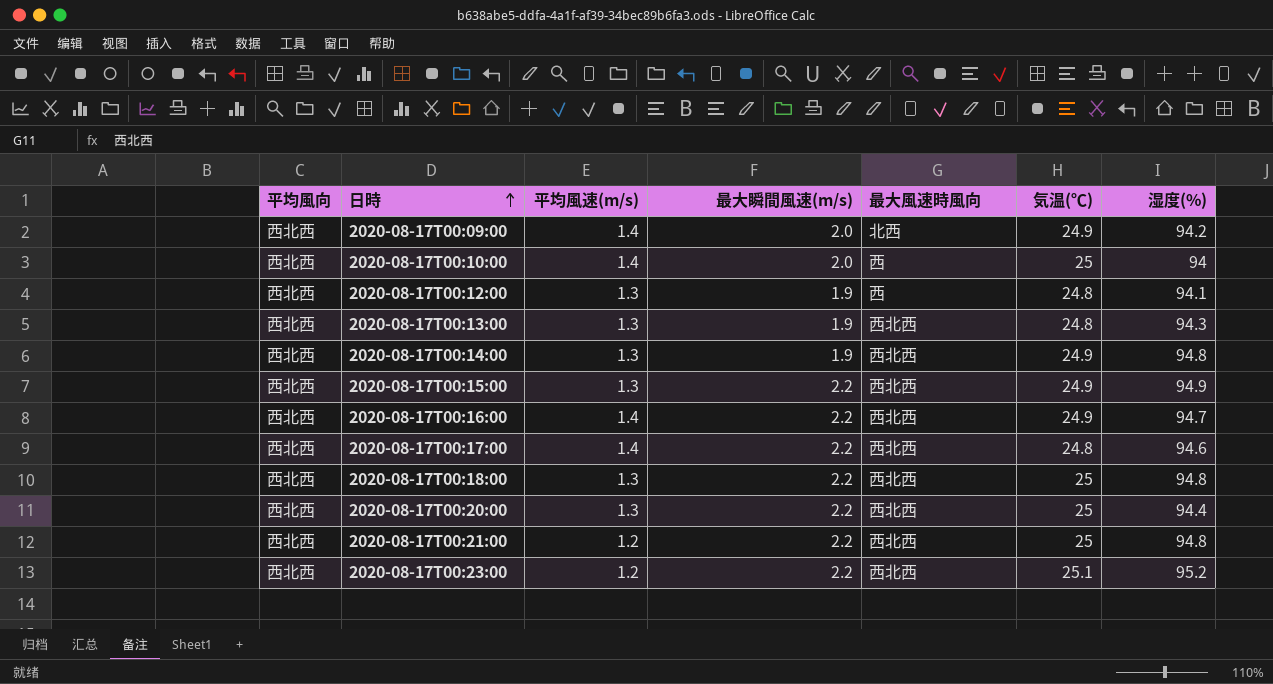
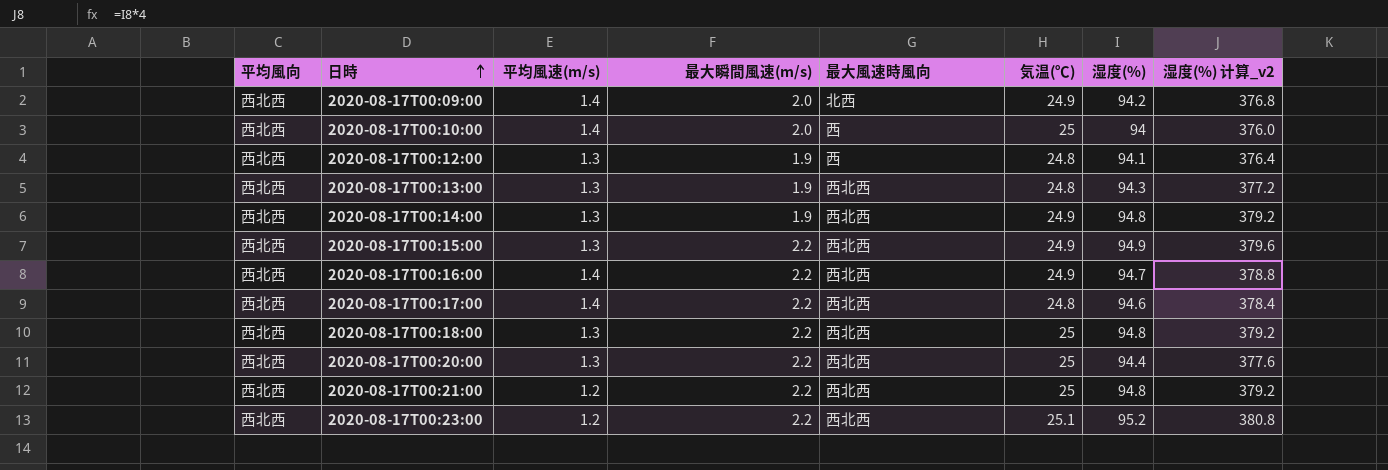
column 湿度(%) 计算_v2 | formula: none -> [湿度(%)] * 4

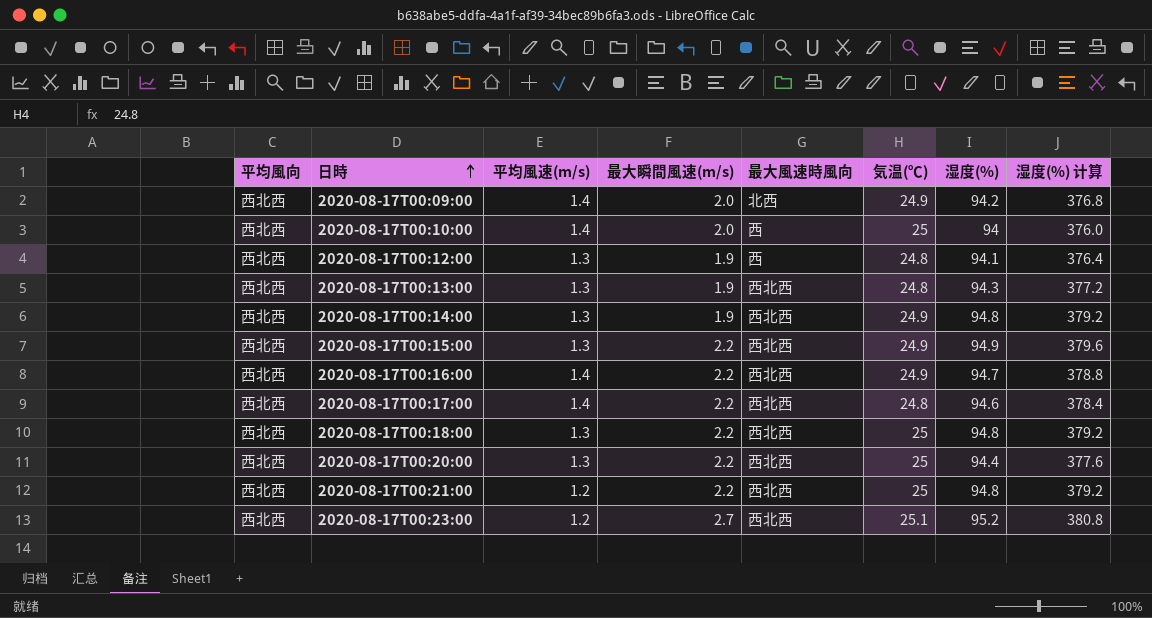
column name: 湿度(%) 计算_v2 -> 湿度(%) 计算
2020-08-17T00:23:00 | 最大瞬間風速(m/s): 2.2 -> 2.7

